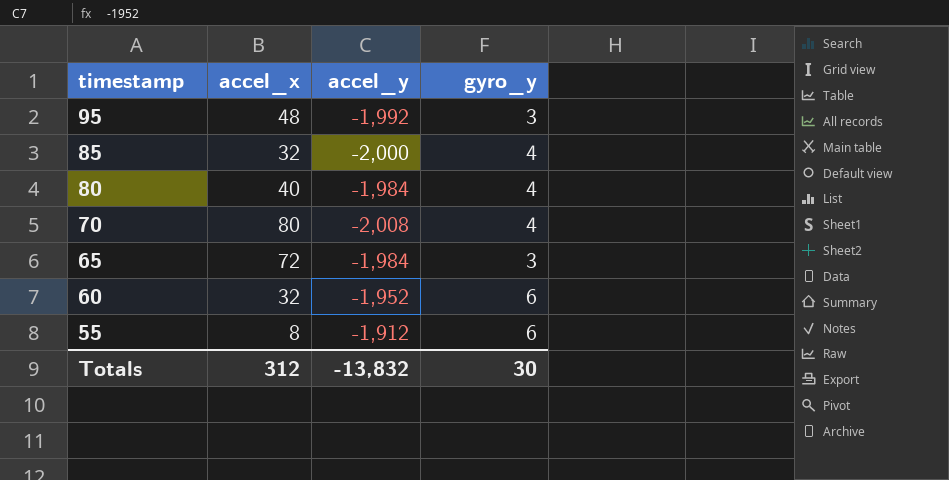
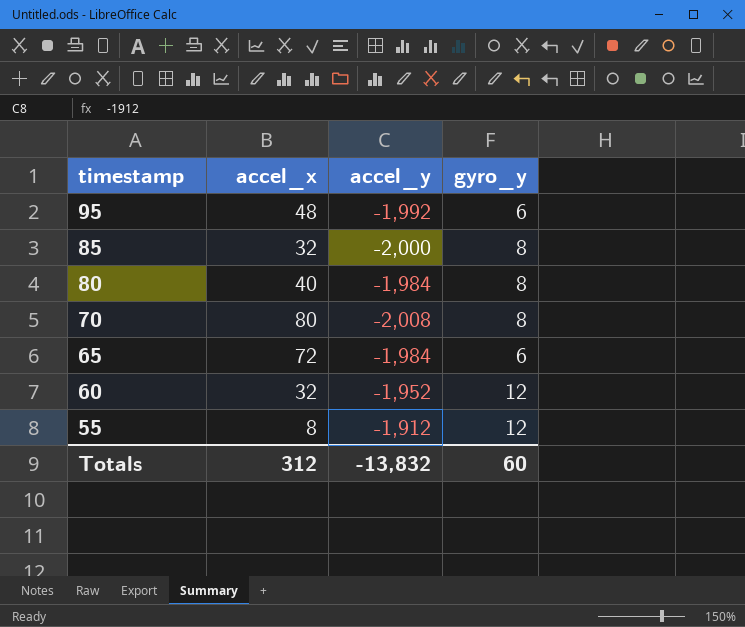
95 | gyro_y: 3 -> 6
85 | gyro_y: 4 -> 8
80 | gyro_y: 4 -> 8
70 | gyro_y: 4 -> 8
65 | gyro_y: 3 -> 6
60 | gyro_y: 6 -> 12
55 | gyro_y: 6 -> 12
Totals | gyro_y: 30 -> 60

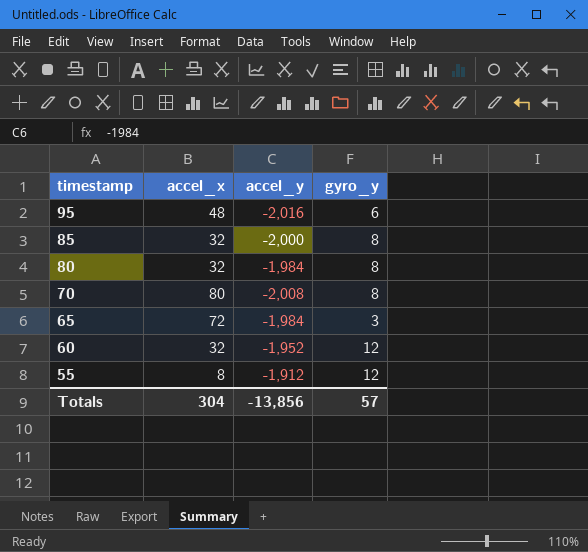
95 | accel_y: -1,992 -> -2,016
80 | accel_x: 40 -> 32
65 | gyro_y: 6 -> 3
Totals | accel_x: 312 -> 304
Totals | accel_y: -13,832 -> -13,856
Totals | gyro_y: 60 -> 57

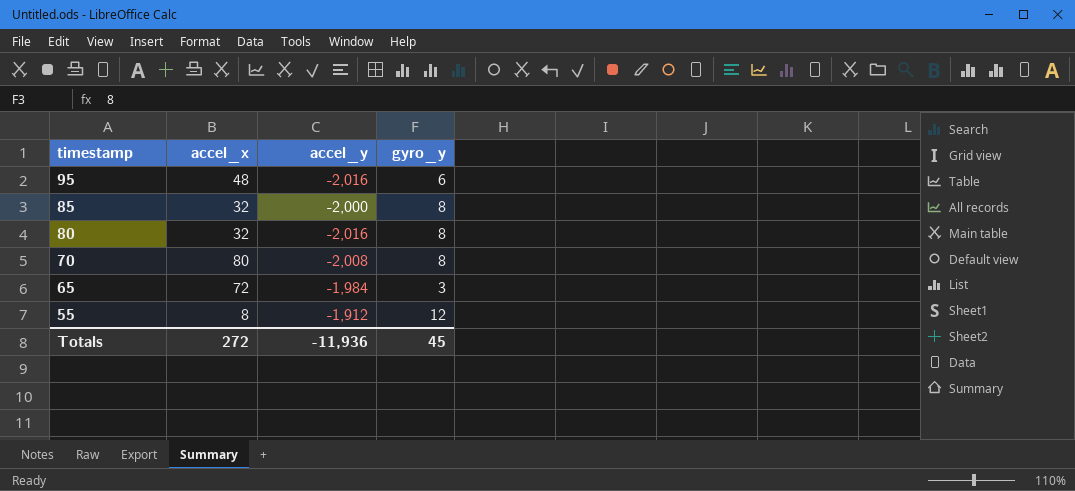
row 60: 32 | -1,952 | 12 -> none
80 | accel_y: -1,984 -> -2,016
Totals | accel_x: 304 -> 272
Totals | accel_y: -13,856 -> -11,936
Totals | gyro_y: 57 -> 45

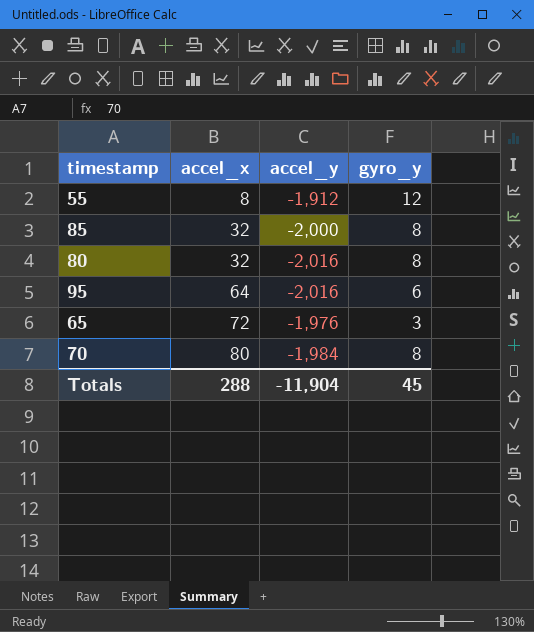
row order: timestamp descending -> accel_x ascending
95 | accel_x: 48 -> 64
65 | accel_y: -1,984 -> -1,976
70 | accel_y: -2,008 -> -1,984
Totals | accel_x: 272 -> 288
Totals | accel_y: -11,936 -> -11,904

